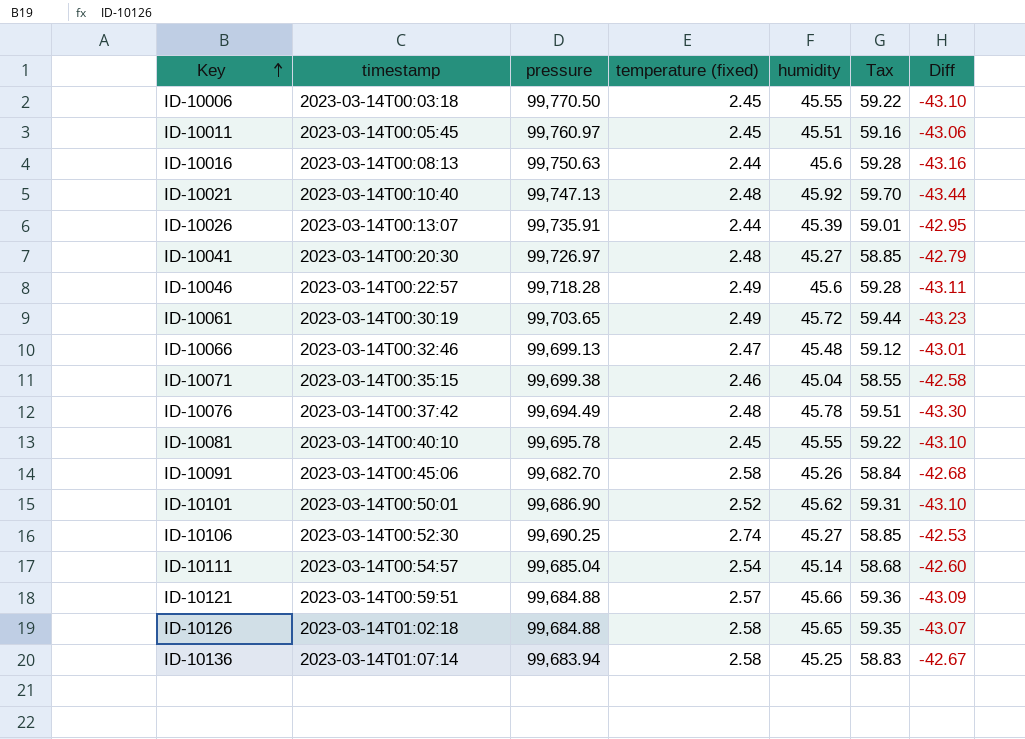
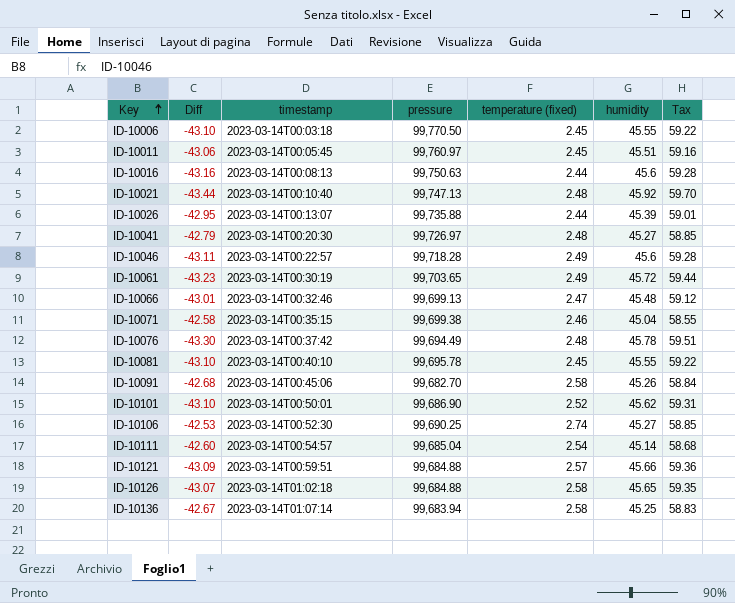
column Diff | position: 7 -> 2
ID-10026 | pressure: 99,735.91 -> 99,735.88

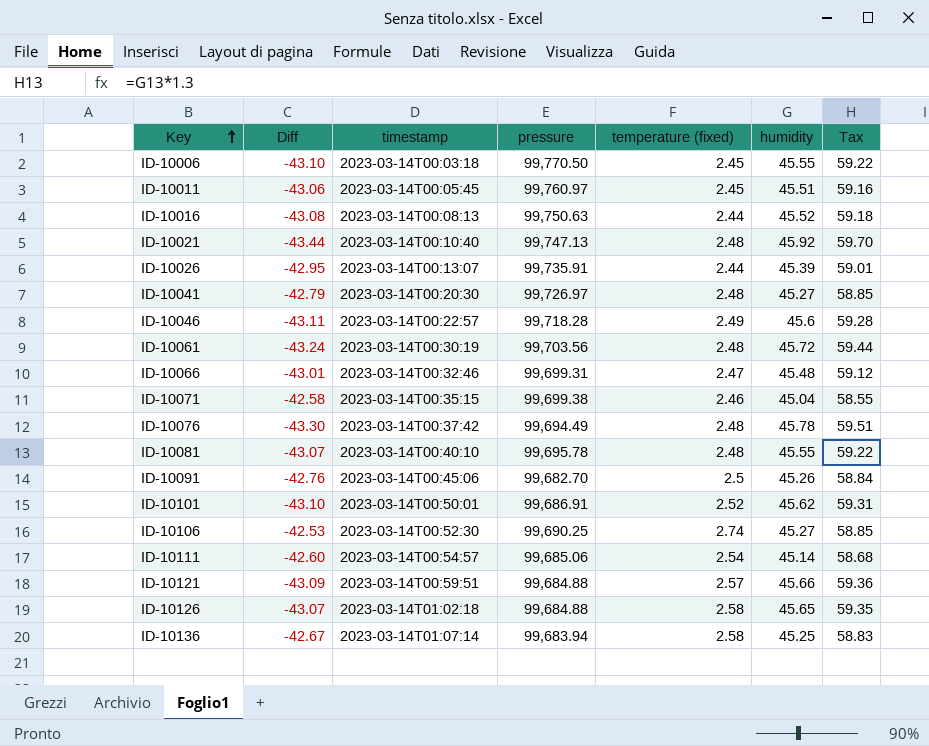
ID-10016 | Diff: -43.16 -> -43.08
ID-10016 | humidity: 45.6 -> 45.52
ID-10016 | Tax: 59.28 -> 59.18
ID-10026 | pressure: 99,735.88 -> 99,735.91
ID-10061 | Diff: -43.23 -> -43.24
ID-10061 | pressure: 99,703.65 -> 99,703.56
ID-10061 | temperature (fixed): 2.49 -> 2.48
ID-10066 | pressure: 99,699.13 -> 99,699.31
ID-10081 | Diff: -43.10 -> -43.07
ID-10081 | temperature (fixed): 2.45 -> 2.48
ID-10091 | Diff: -42.68 -> -42.76
ID-10091 | temperature (fixed): 2.58 -> 2.5
ID-10101 | pressure: 99,686.90 -> 99,686.91
ID-10111 | pressure: 99,685.04 -> 99,685.06

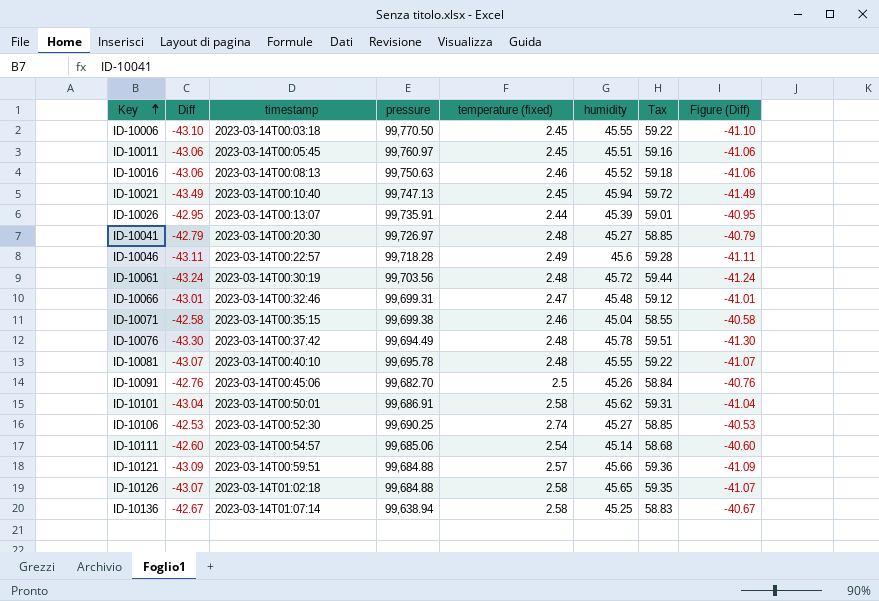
column Figure (Diff) | formula: none -> [Diff] + 2
ID-10016 | Diff: -43.08 -> -43.06
ID-10016 | temperature (fixed): 2.44 -> 2.46
ID-10021 | Diff: -43.44 -> -43.49
ID-10021 | temperature (fixed): 2.48 -> 2.45
ID-10021 | humidity: 45.92 -> 45.94
ID-10021 | Tax: 59.70 -> 59.72
ID-10101 | Diff: -43.10 -> -43.04
ID-10101 | temperature (fixed): 2.52 -> 2.58
ID-10136 | pressure: 99,683.94 -> 99,638.94

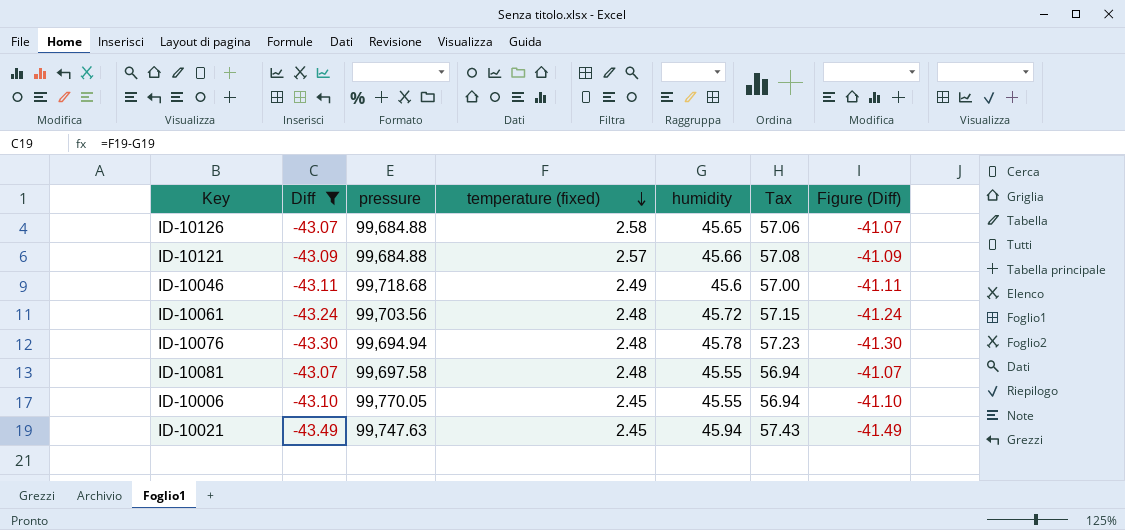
filter: none -> Diff <= -43.07
row order: Key ascending -> temperature (fixed) descending
column timestamp | position: 3 -> none
column Tax | formula: [humidity] * 1.3 -> [humidity] * 1.25
ID-10046 | pressure: 99,718.28 -> 99,718.68
ID-10076 | pressure: 99,694.49 -> 99,694.94
ID-10081 | pressure: 99,695.78 -> 99,697.58
ID-10006 | pressure: 99,770.50 -> 99,770.05
ID-10021 | pressure: 99,747.13 -> 99,747.63

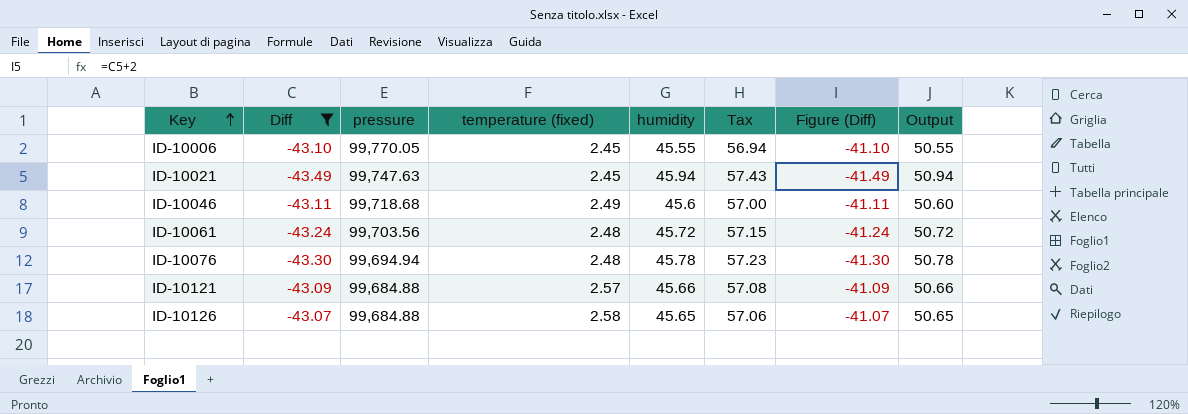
row order: temperature (fixed) descending -> Key ascending
column Output | formula: none -> [humidity] + 5
row ID-10081: -43.07 | 99,697.58 | 2.48 | 45.55 | 56.94 | -41.07 -> none

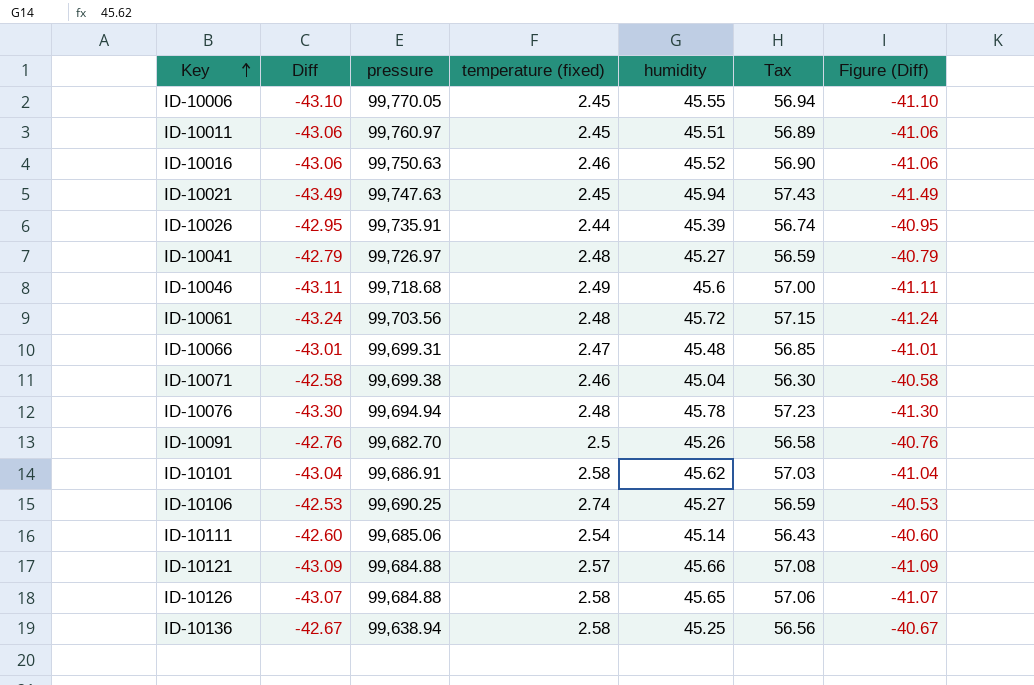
filter: Diff <= -43.07 -> none
column Output | formula: [humidity] + 5 -> none

